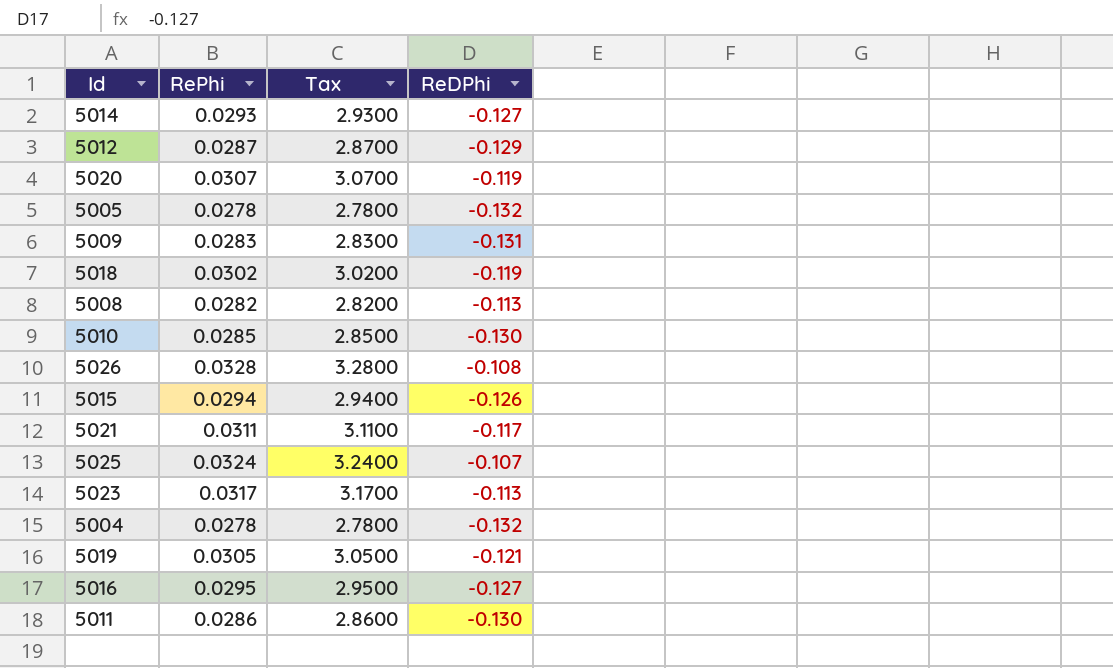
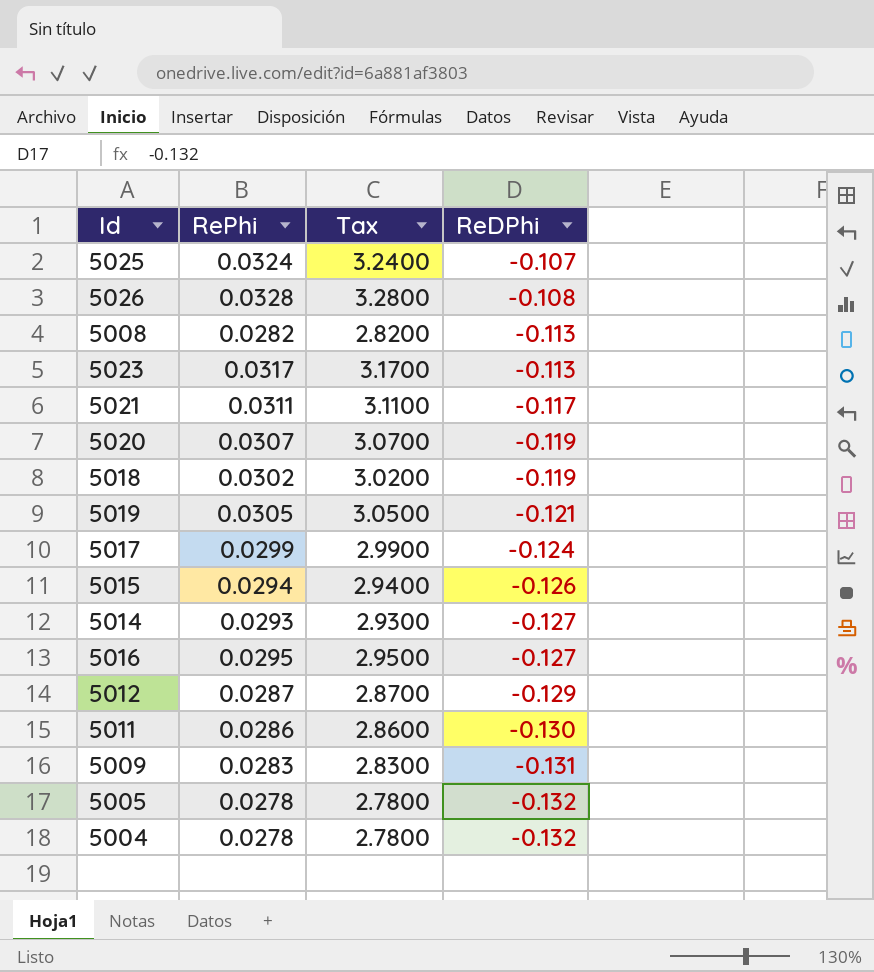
row order: none -> ReDPhi descending
row 5010: 0.0285 | 2.8500 | -0.130 -> none
row 5017: none -> 0.0299 | 2.9900 | -0.124

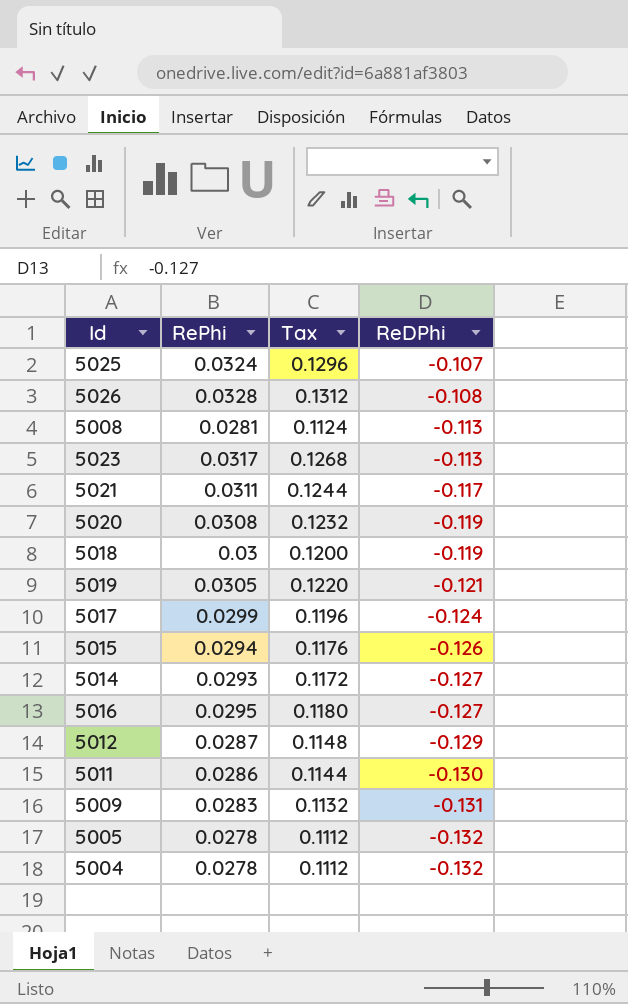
column Tax | formula: [RePhi] * 100 -> [RePhi] * 4
5008 | RePhi: 0.0282 -> 0.0281
5020 | RePhi: 0.0307 -> 0.0308
5018 | RePhi: 0.0302 -> 0.03

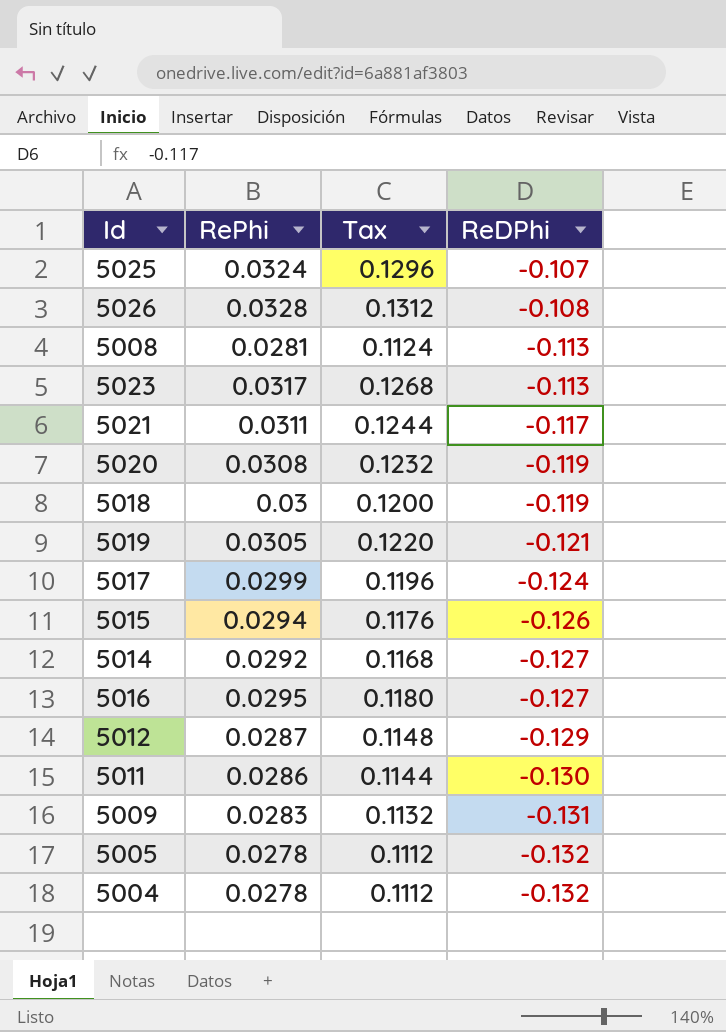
5014 | RePhi: 0.0293 -> 0.0292
5014 | Tax: 0.1172 -> 0.1168

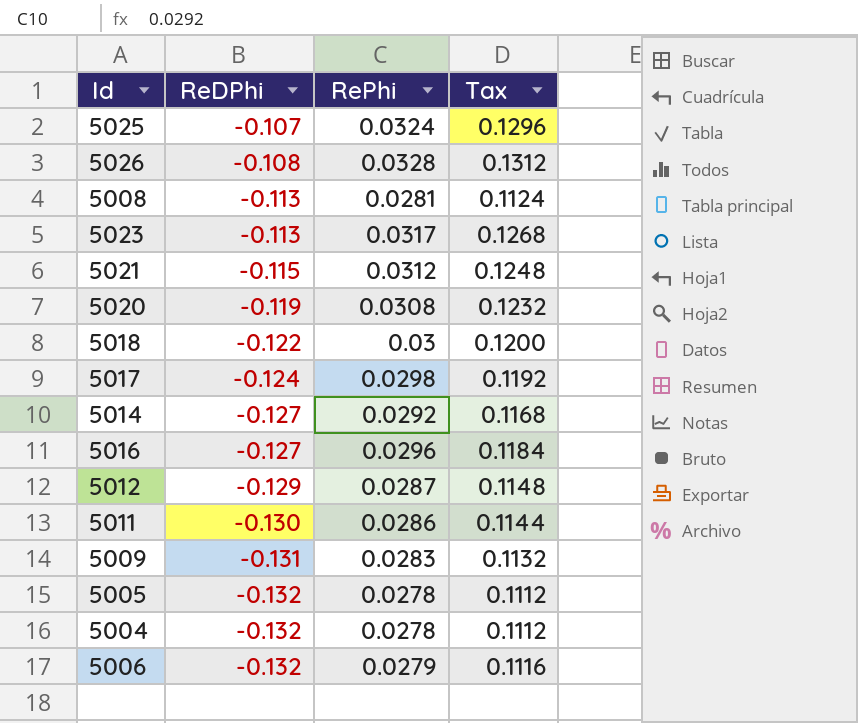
column ReDPhi | position: 4 -> 2
row 5019: 0.0305 | 0.1220 | -0.121 -> none
row 5015: 0.0294 | 0.1176 | -0.126 -> none
5021 | ReDPhi: -0.117 -> -0.115
5021 | RePhi: 0.0311 -> 0.0312
5021 | Tax: 0.1244 -> 0.1248
5018 | ReDPhi: -0.119 -> -0.122
5017 | RePhi: 0.0299 -> 0.0298
5017 | Tax: 0.1196 -> 0.1192
5016 | RePhi: 0.0295 -> 0.0296
5016 | Tax: 0.1180 -> 0.1184
row 5006: none -> -0.132 | 0.0279 | 0.1116

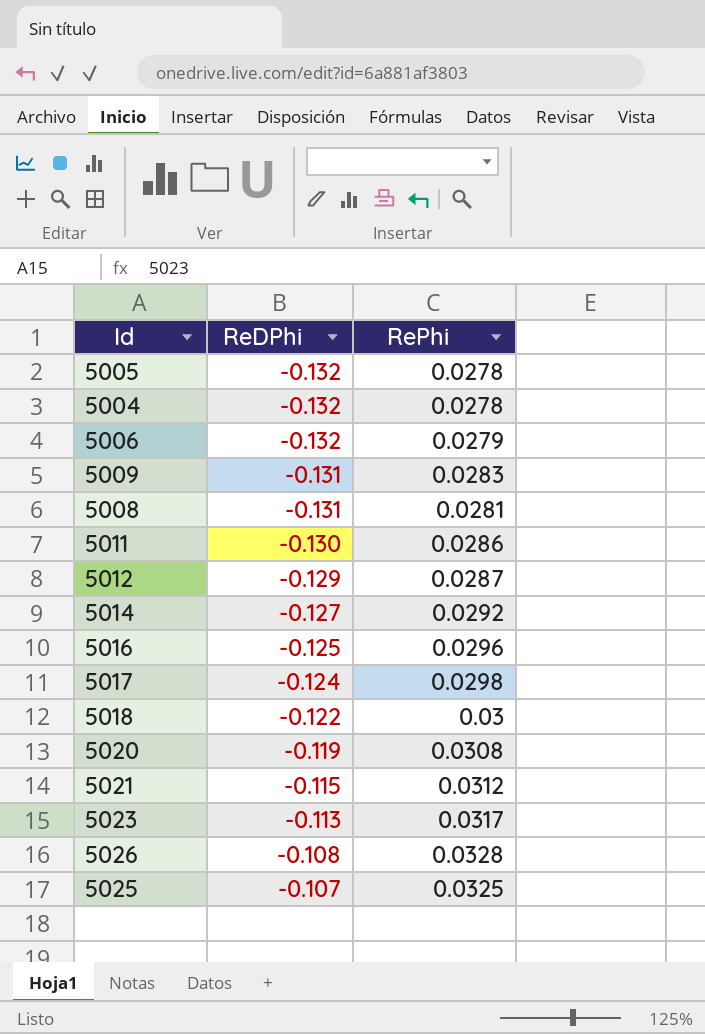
row order: ReDPhi descending -> ReDPhi ascending
column Tax | formula: [RePhi] * 4 -> none
5008 | ReDPhi: -0.113 -> -0.131
5016 | ReDPhi: -0.127 -> -0.125
5025 | RePhi: 0.0324 -> 0.0325

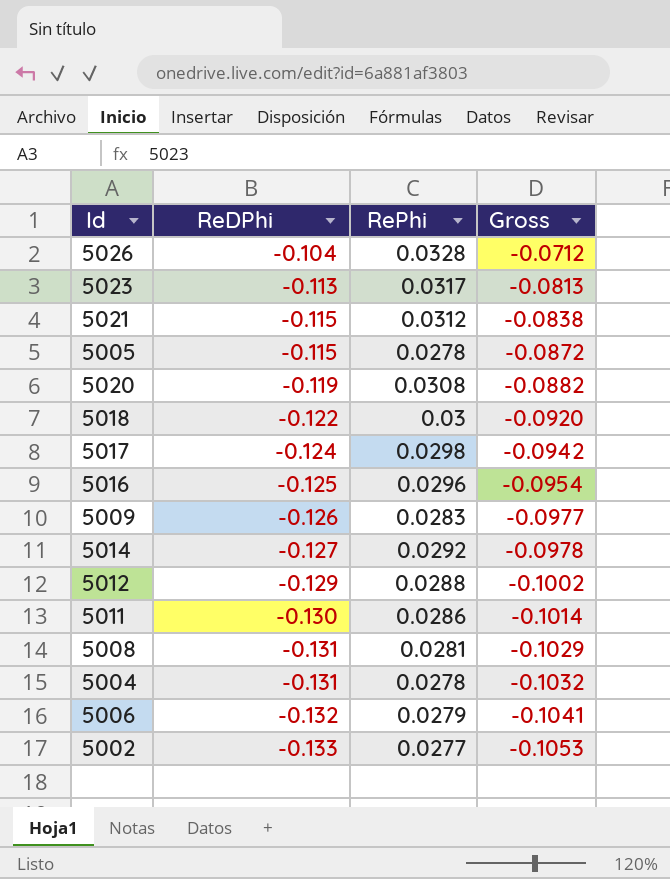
row order: ReDPhi ascending -> ReDPhi descending
column Gross | formula: none -> [ReDPhi] + [RePhi]
row 5025: -0.107 | 0.0325 -> none
5026 | ReDPhi: -0.108 -> -0.104
5005 | ReDPhi: -0.132 -> -0.115
5009 | ReDPhi: -0.131 -> -0.126
5012 | RePhi: 0.0287 -> 0.0288
5004 | ReDPhi: -0.132 -> -0.131
row 5002: none -> -0.133 | 0.0277 | -0.1053

